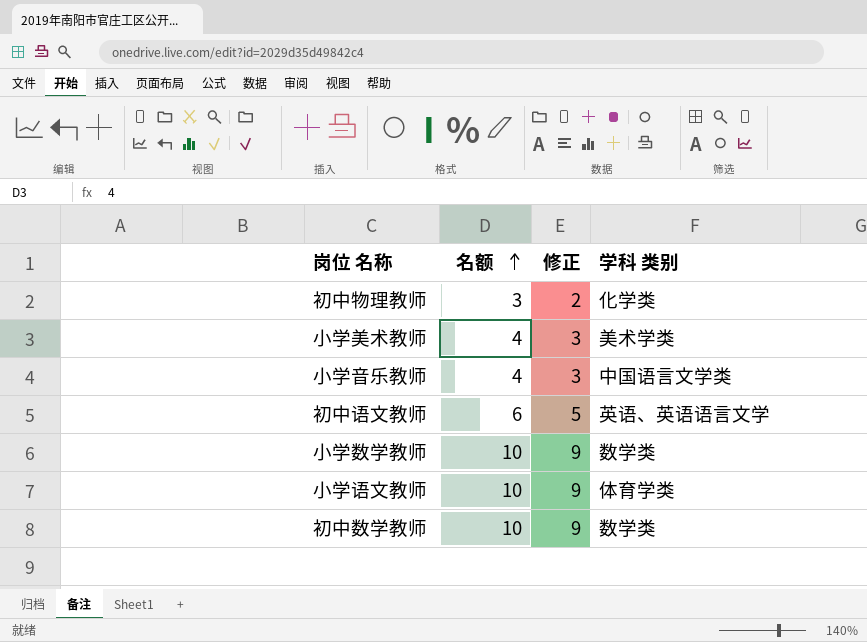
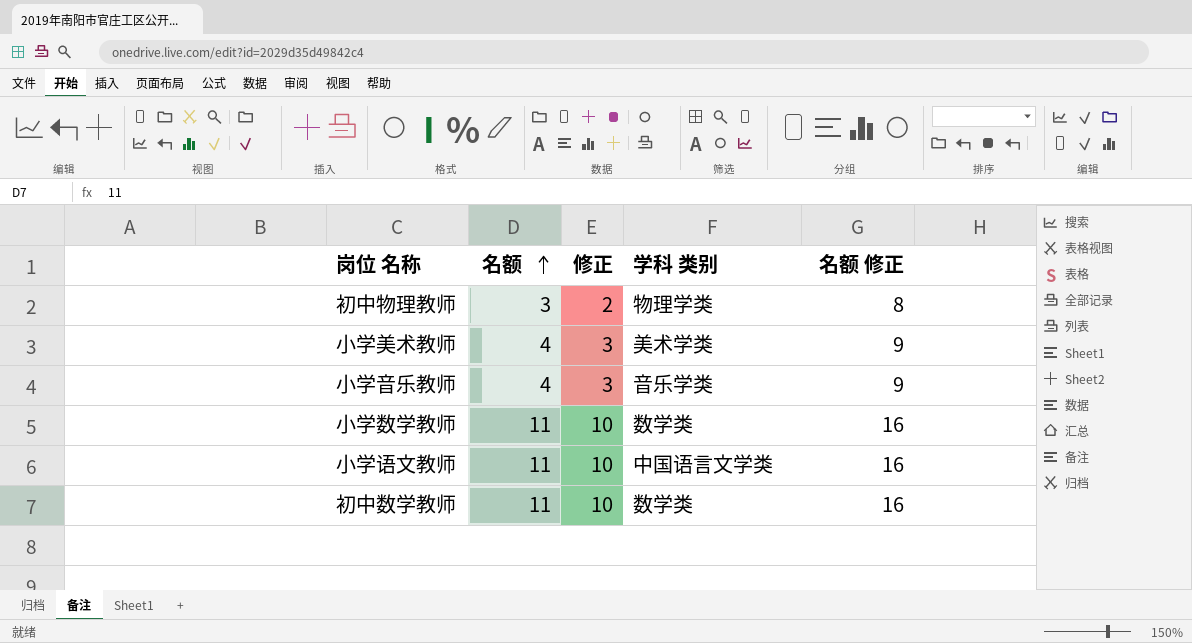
column 名额 修正 | formula: none -> [名额] + 5
row 初中语文教师: 6 | 5 | 英语、英语语言文学 -> none
初中物理教师 | 学科 类别: 化学类 -> 物理学类
小学音乐教师 | 学科 类别: 中国语言文学类 -> 音乐学类
小学数学教师 | 名额: 10 -> 11
小学数学教师 | 修正: 9 -> 10
小学语文教师 | 名额: 10 -> 11
小学语文教师 | 修正: 9 -> 10
小学语文教师 | 学科 类别: 体育学类 -> 中国语言文学类
初中数学教师 | 名额: 10 -> 11
初中数学教师 | 修正: 9 -> 10

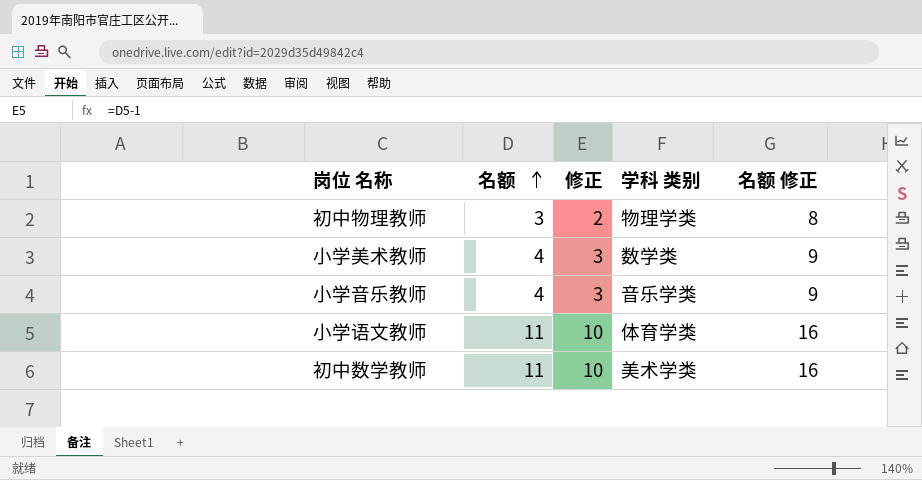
row 小学数学教师: 11 | 10 | 数学类 | 16 -> none
小学美术教师 | 学科 类别: 美术学类 -> 数学类
小学语文教师 | 学科 类别: 中国语言文学类 -> 体育学类
初中数学教师 | 学科 类别: 数学类 -> 美术学类

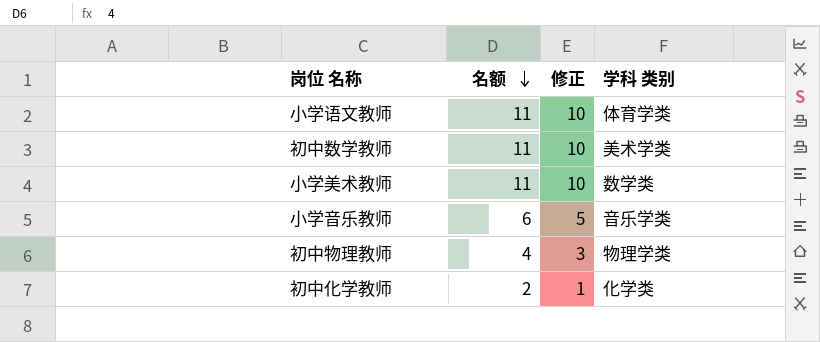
row order: 名额 ascending -> 名额 descending
column 名额 修正 | formula: [名额] + 5 -> none
小学美术教师 | 名额: 4 -> 11
小学美术教师 | 修正: 3 -> 10
小学音乐教师 | 名额: 4 -> 6
小学音乐教师 | 修正: 3 -> 5
初中物理教师 | 名额: 3 -> 4
初中物理教师 | 修正: 2 -> 3
row 初中化学教师: none -> 2 | 1 | 化学类

